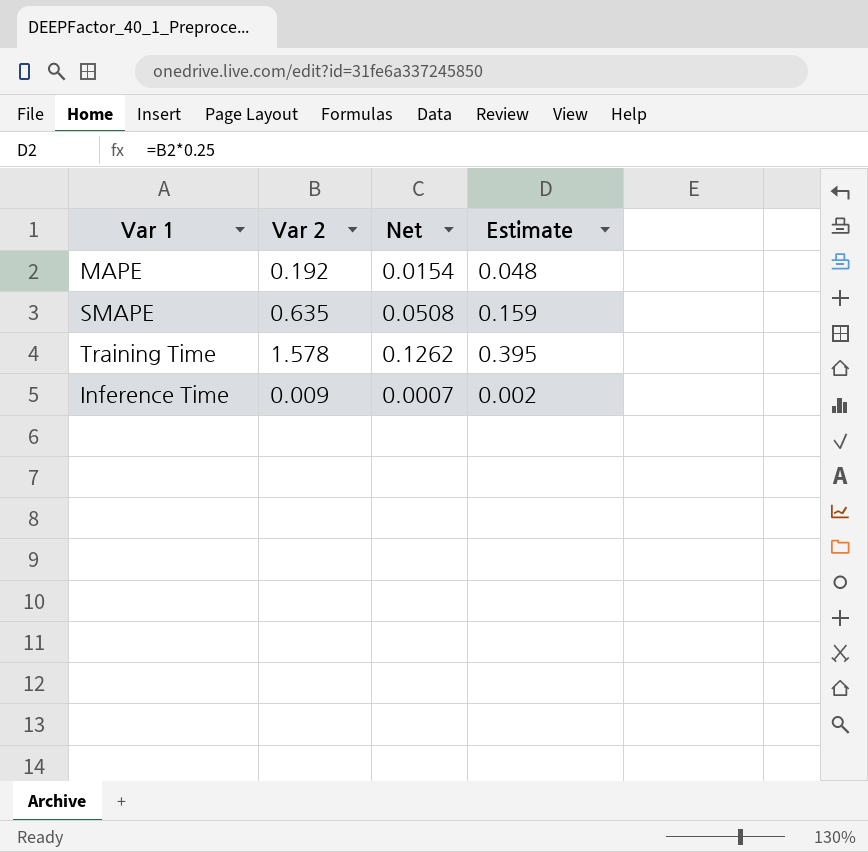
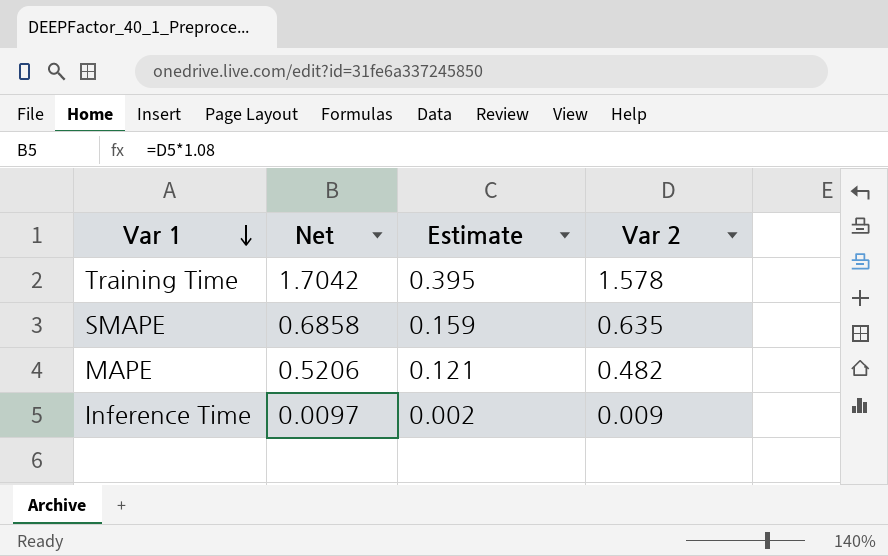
row order: none -> Var 1 descending
column Net | formula: [Var 2] * 0.08 -> [Var 2] * 1.08
column Var 2 | position: 2 -> 4
MAPE | Estimate: 0.048 -> 0.121
MAPE | Var 2: 0.192 -> 0.482

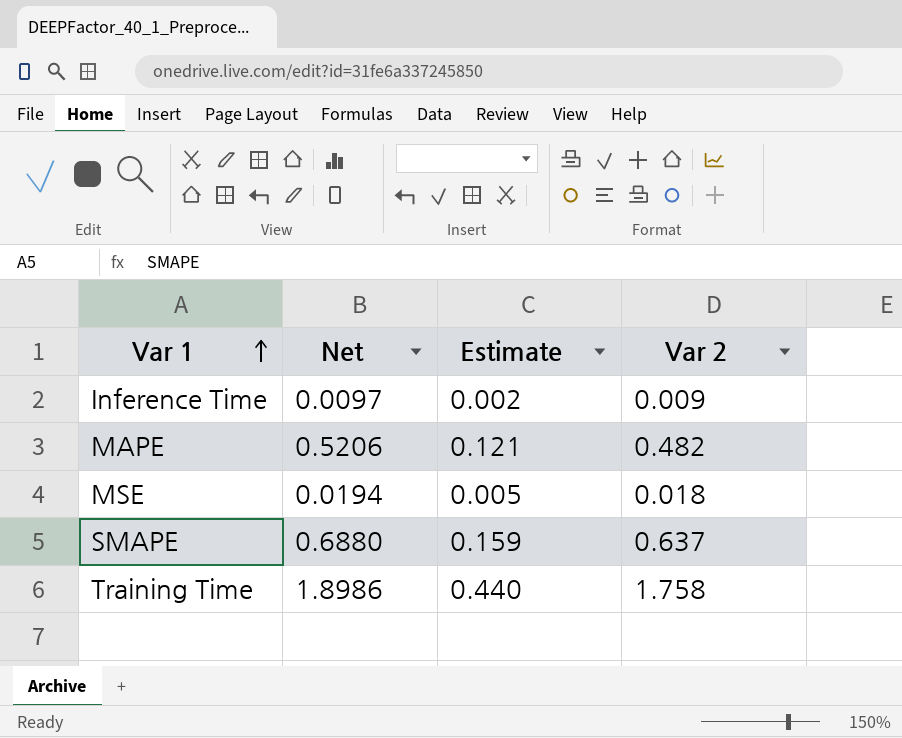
row order: Var 1 descending -> Var 1 ascending
row MSE: none -> 0.0194 | 0.005 | 0.018
SMAPE | Net: 0.6858 -> 0.6880
SMAPE | Var 2: 0.635 -> 0.637
Training Time | Net: 1.7042 -> 1.8986
Training Time | Estimate: 0.395 -> 0.440
Training Time | Var 2: 1.578 -> 1.758

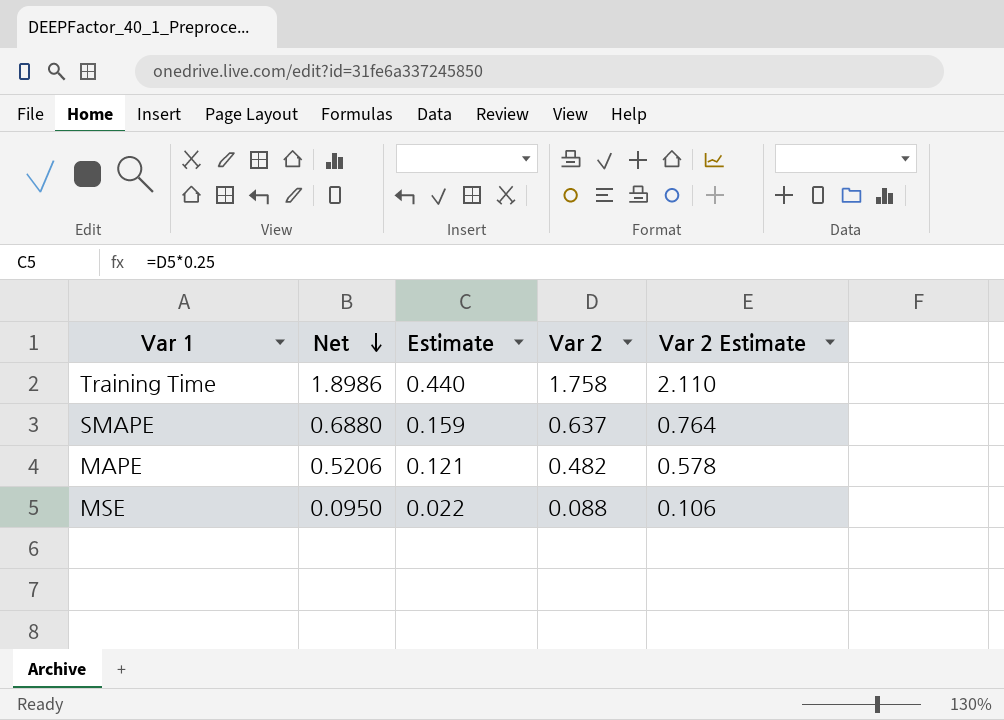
row order: Var 1 ascending -> Net descending
column Var 2 Estimate | formula: none -> [Var 2] * 1.2
row Inference Time: 0.0097 | 0.002 | 0.009 -> none
MSE | Net: 0.0194 -> 0.0950
MSE | Estimate: 0.005 -> 0.022
MSE | Var 2: 0.018 -> 0.088

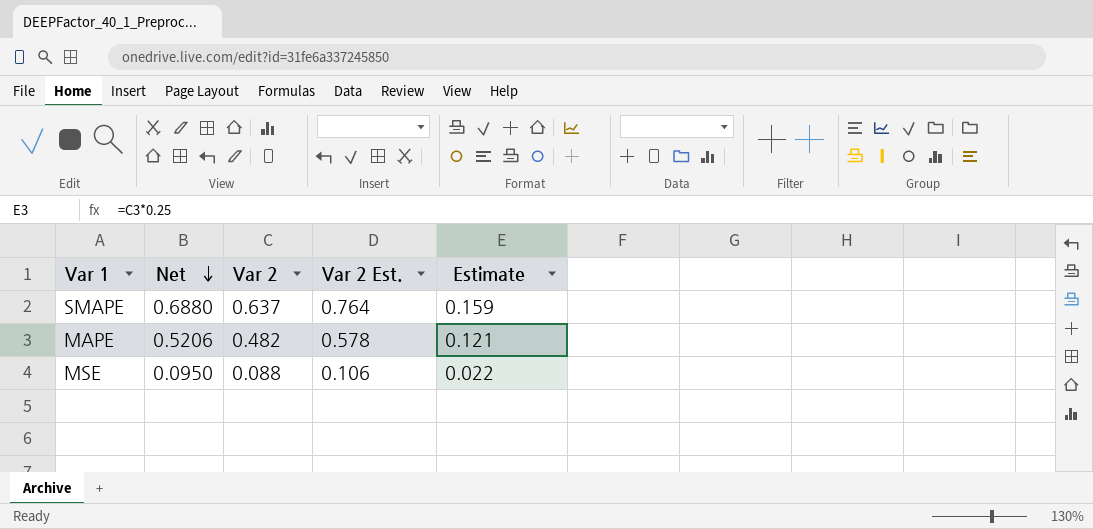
column name: Var 2 Estimate -> Var 2 Est.
column Estimate | position: 3 -> 5
row Training Time: 1.8986 | 0.440 | 1.758 | 2.110 -> none

